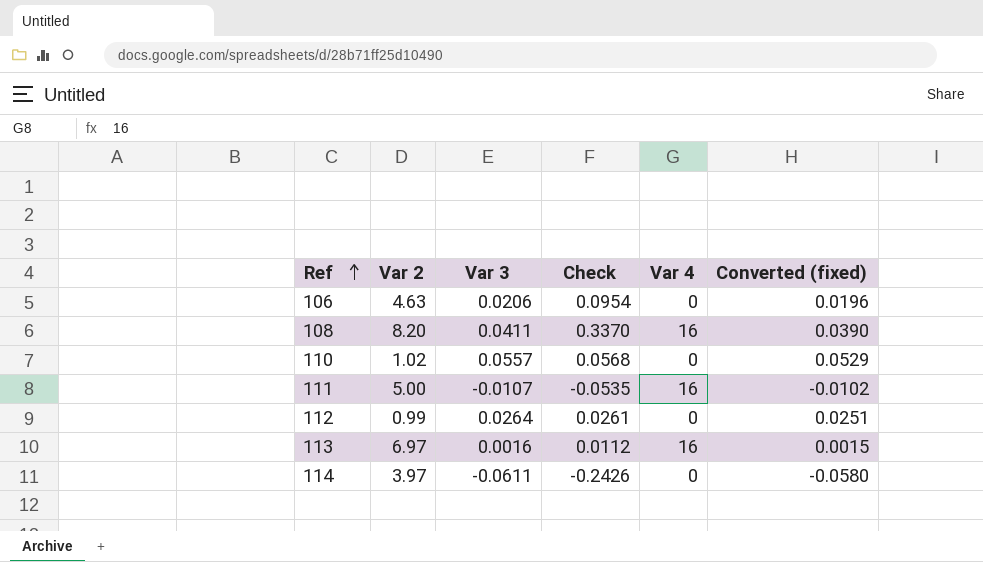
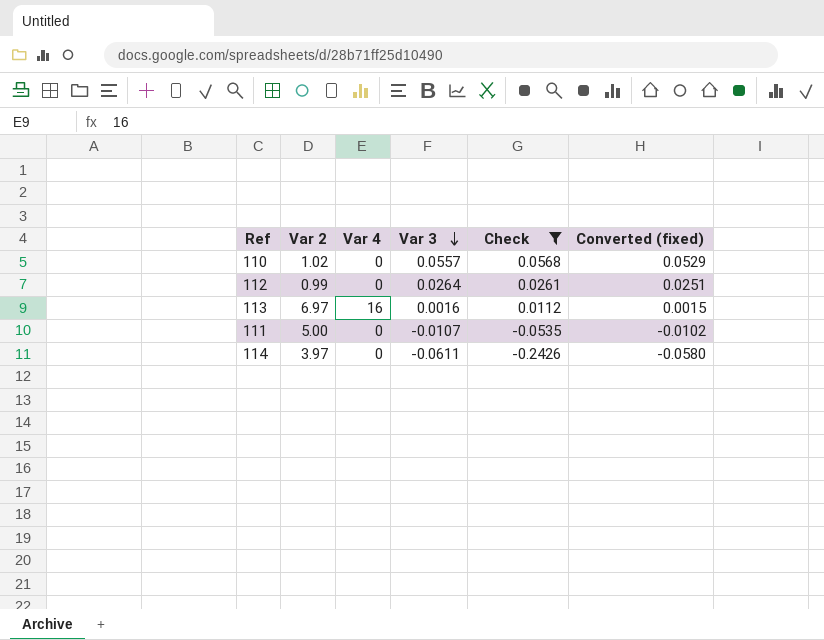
filter: none -> Check <= 0.0568
row order: Ref ascending -> Var 3 descending
column Var 4 | position: 5 -> 3
111 | Var 4: 16 -> 0

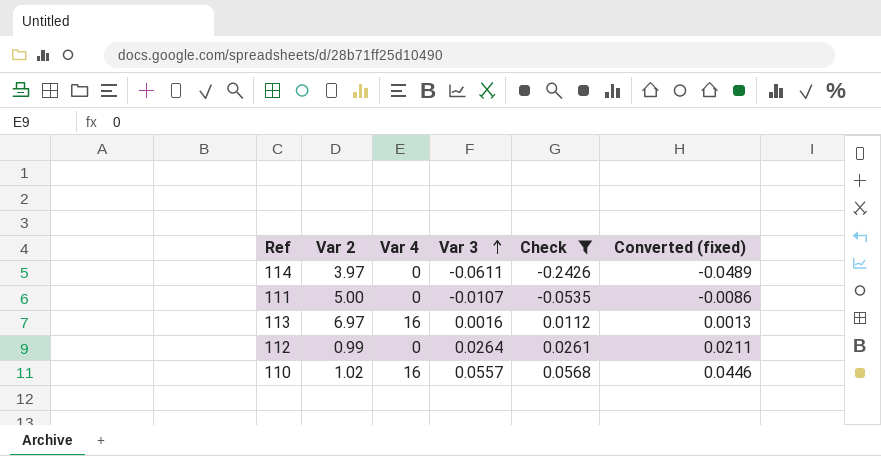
row order: Var 3 descending -> Var 3 ascending
column Converted (fixed) | formula: [Var 3] * 0.95 -> [Var 3] * 0.8
110 | Var 4: 0 -> 16

